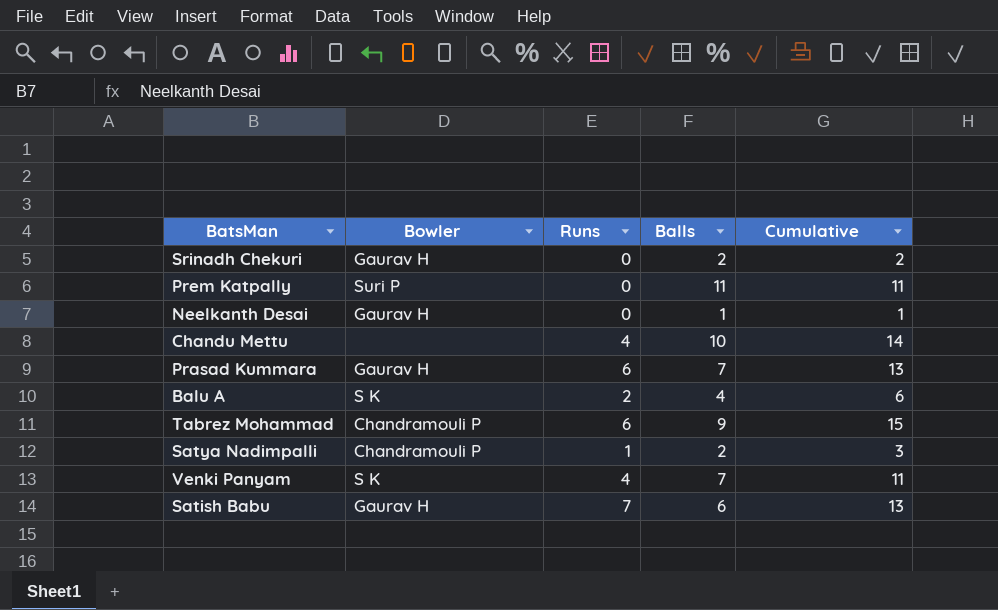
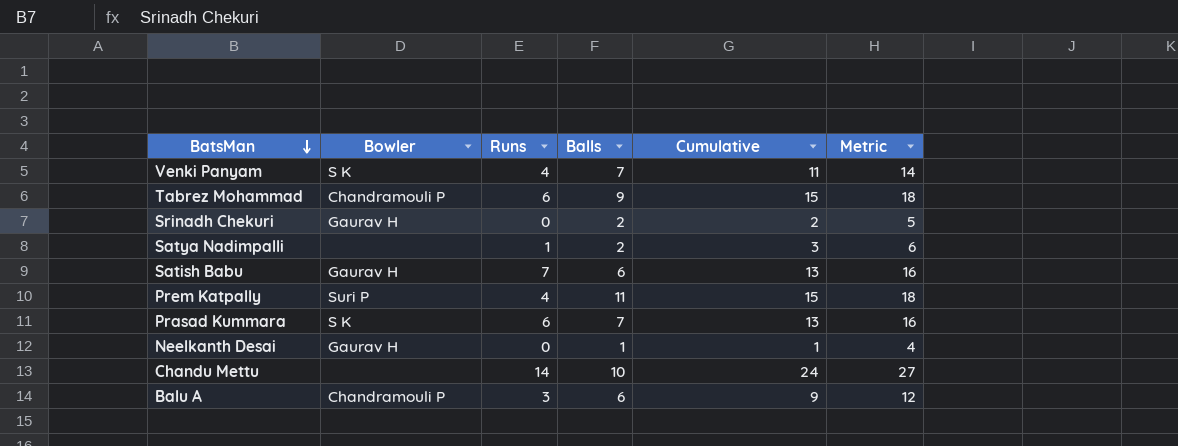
row order: none -> BatsMan descending
column Metric | formula: none -> [Cumulative] + 3
Satya Nadimpalli | Bowler: Chandramouli P -> none
Prem Katpally | Runs: 0 -> 4
Prem Katpally | Cumulative: 11 -> 15
Prasad Kummara | Bowler: Gaurav H -> S K
Chandu Mettu | Runs: 4 -> 14
Chandu Mettu | Cumulative: 14 -> 24
Balu A | Bowler: S K -> Chandramouli P
Balu A | Runs: 2 -> 3
Balu A | Balls: 4 -> 6
Balu A | Cumulative: 6 -> 9

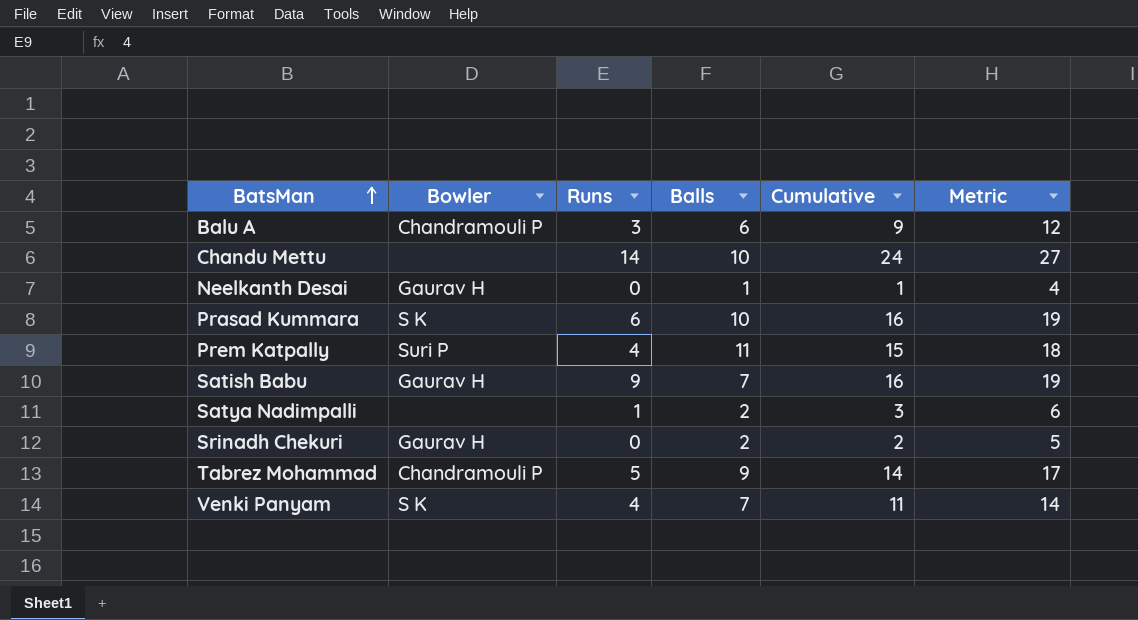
row order: BatsMan descending -> BatsMan ascending
Prasad Kummara | Balls: 7 -> 10
Prasad Kummara | Cumulative: 13 -> 16
Prasad Kummara | Metric: 16 -> 19
Satish Babu | Runs: 7 -> 9
Satish Babu | Balls: 6 -> 7
Satish Babu | Cumulative: 13 -> 16
Satish Babu | Metric: 16 -> 19
Tabrez Mohammad | Runs: 6 -> 5
Tabrez Mohammad | Cumulative: 15 -> 14
Tabrez Mohammad | Metric: 18 -> 17

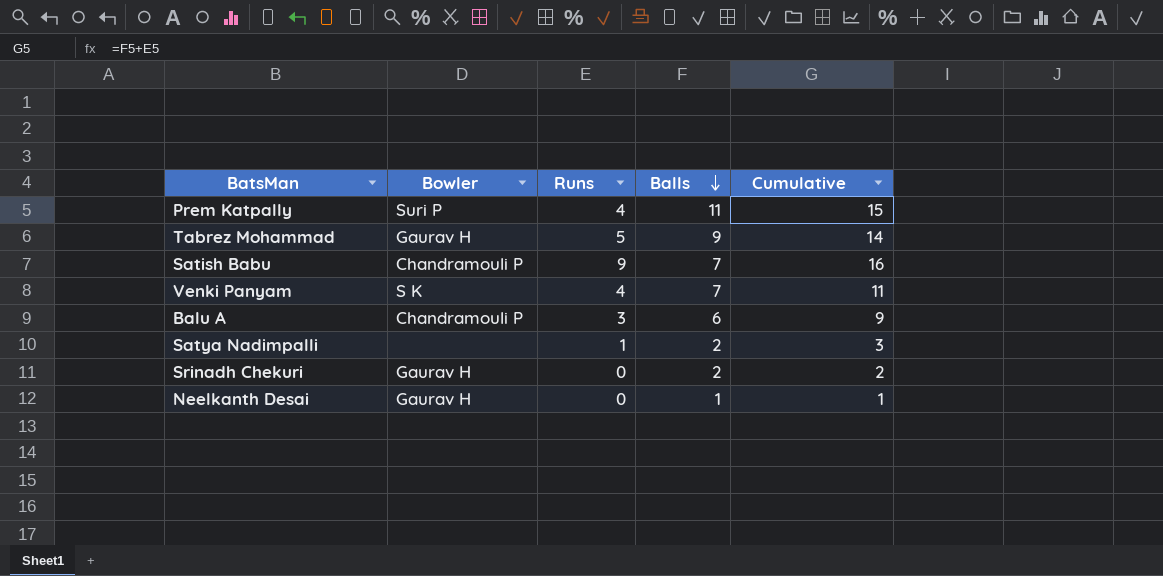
row order: BatsMan ascending -> Balls descending
column Metric | formula: [Cumulative] + 3 -> none
row Chandu Mettu: none | 14 | 10 | 24 | 27 -> none
row Prasad Kummara: S K | 6 | 10 | 16 | 19 -> none
Tabrez Mohammad | Bowler: Chandramouli P -> Gaurav H
Satish Babu | Bowler: Gaurav H -> Chandramouli P

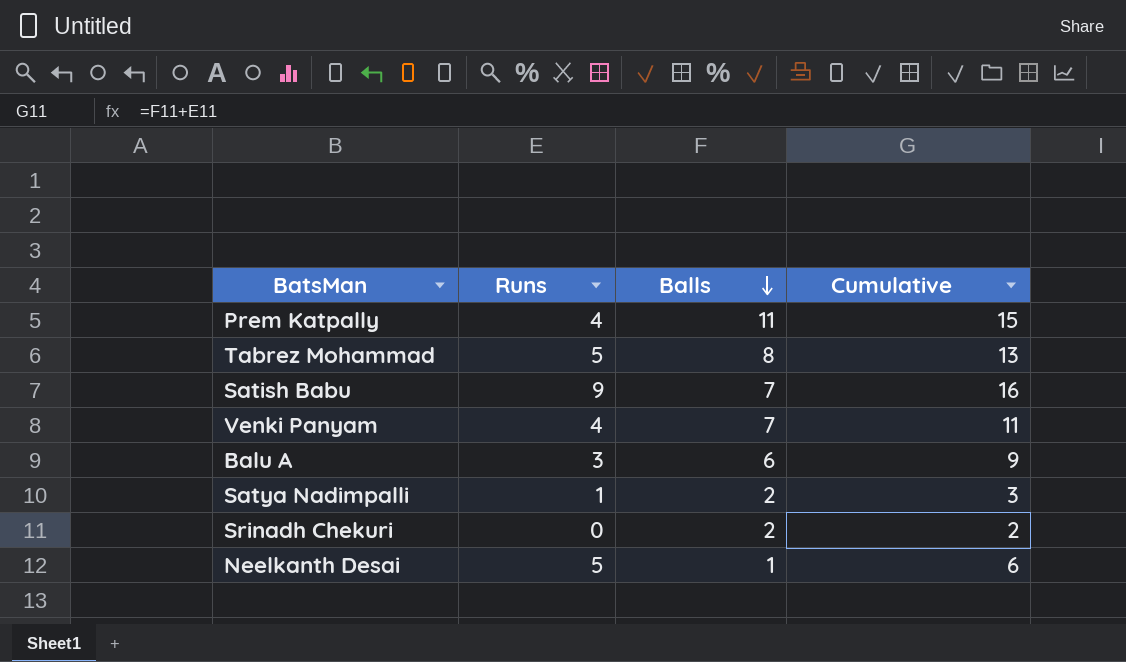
column Bowler | position: 2 -> none
Tabrez Mohammad | Balls: 9 -> 8
Tabrez Mohammad | Cumulative: 14 -> 13
Neelkanth Desai | Runs: 0 -> 5
Neelkanth Desai | Cumulative: 1 -> 6

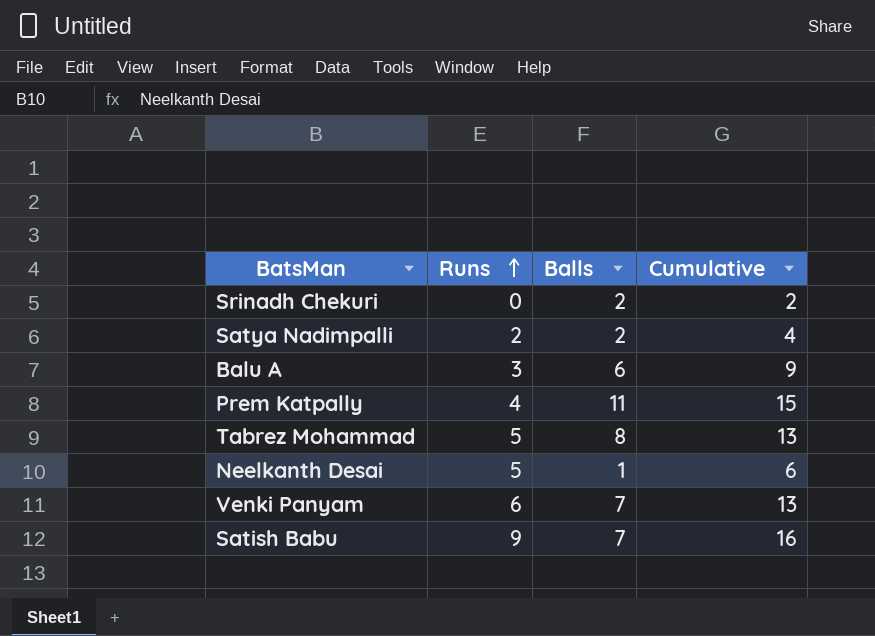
row order: Balls descending -> Runs ascending
Satya Nadimpalli | Runs: 1 -> 2
Satya Nadimpalli | Cumulative: 3 -> 4
Venki Panyam | Runs: 4 -> 6
Venki Panyam | Cumulative: 11 -> 13

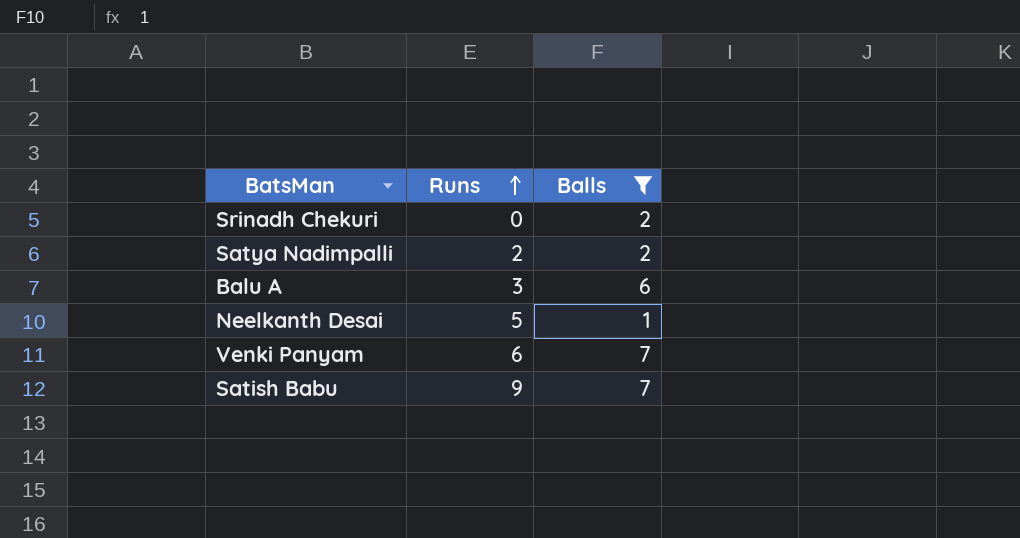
filter: none -> Balls <= 7
column Cumulative | formula: [Runs] + [Balls] -> none

